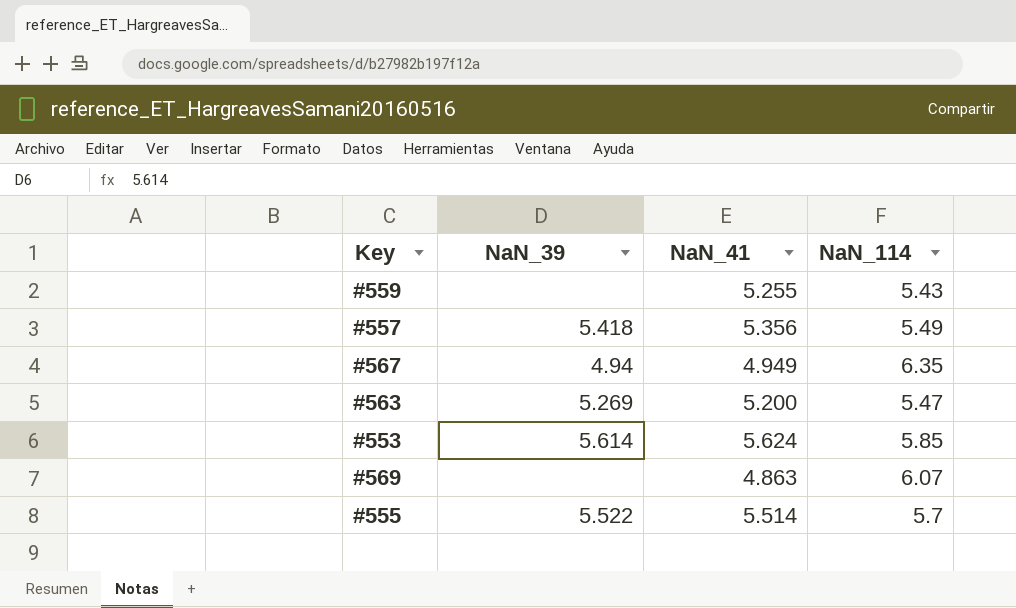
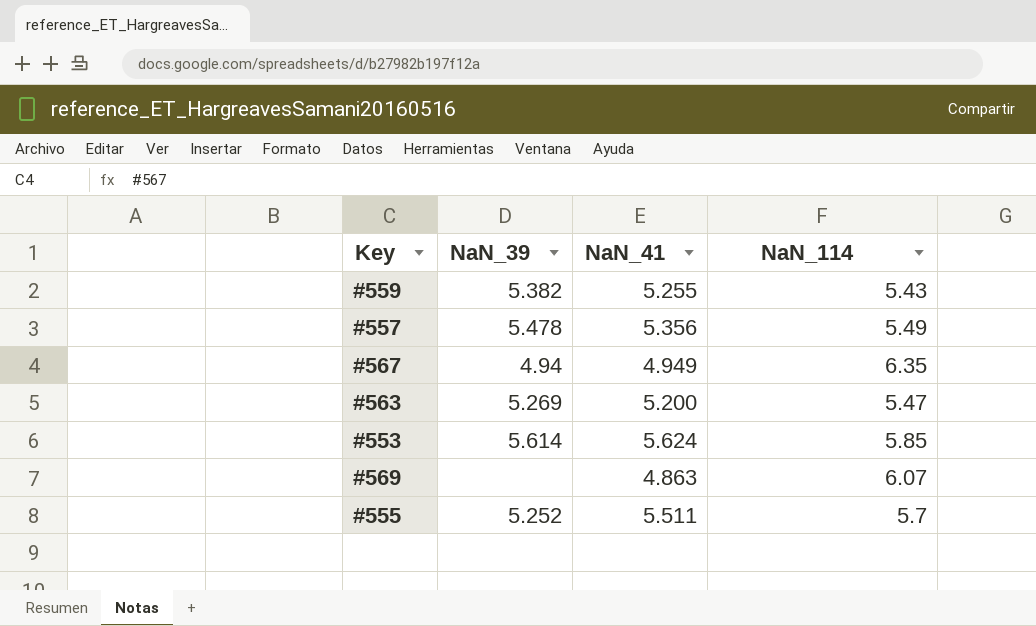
#559 | NaN_39: none -> 5.382
#557 | NaN_39: 5.418 -> 5.478
#555 | NaN_39: 5.522 -> 5.252
#555 | NaN_41: 5.514 -> 5.511

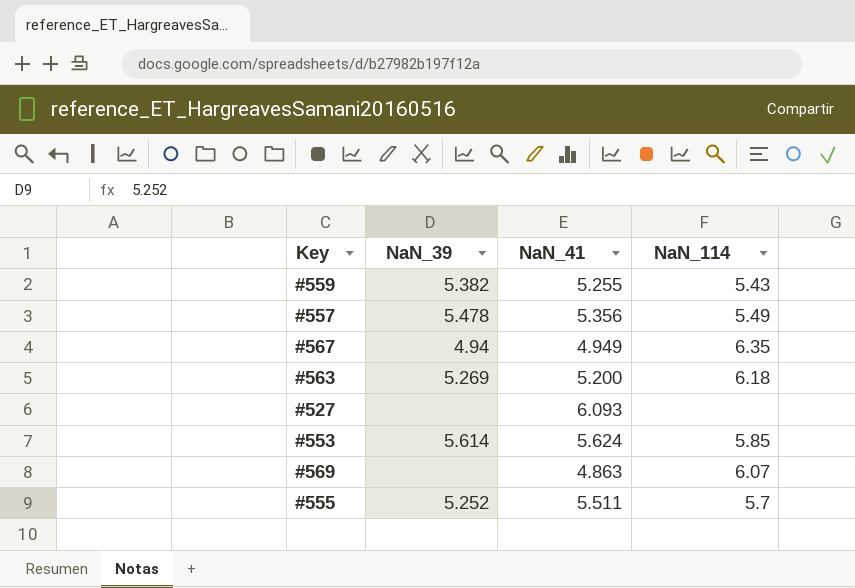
#563 | NaN_114: 5.47 -> 6.18
row #527: none -> none | 6.093 | none

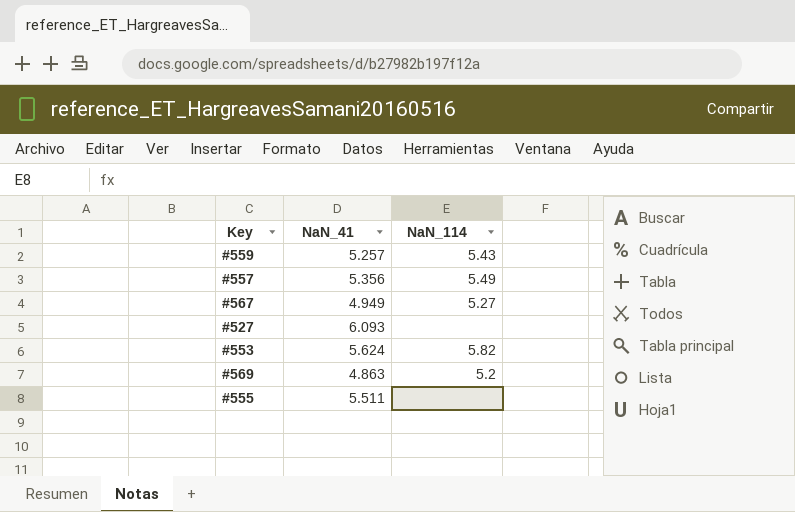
column NaN_39 | position: 2 -> none
row #563: 5.269 | 5.200 | 6.18 -> none
#559 | NaN_41: 5.255 -> 5.257
#567 | NaN_114: 6.35 -> 5.27
#553 | NaN_114: 5.85 -> 5.82
#569 | NaN_114: 6.07 -> 5.2
#555 | NaN_114: 5.7 -> none

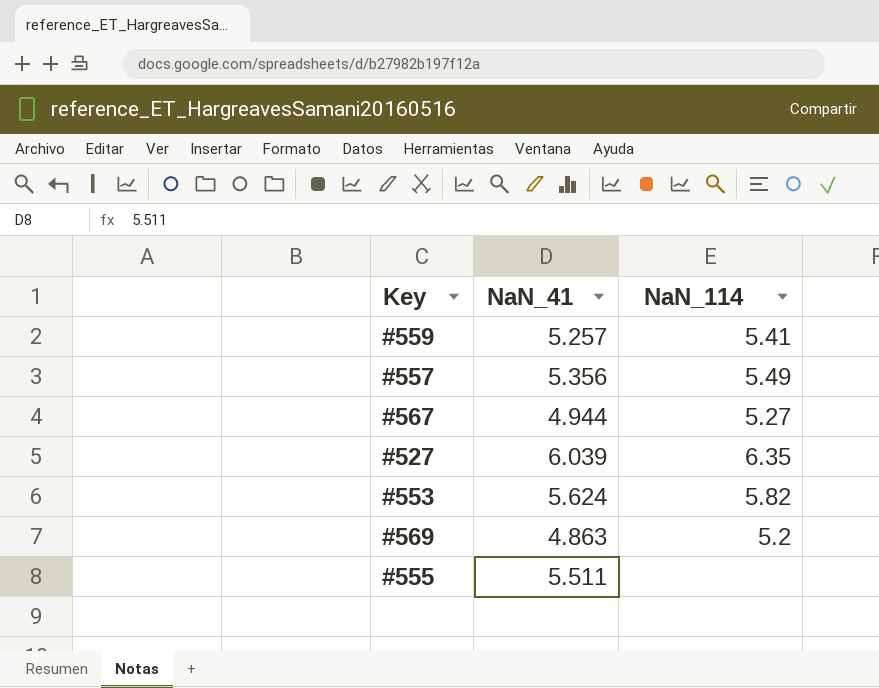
#559 | NaN_114: 5.43 -> 5.41
#567 | NaN_41: 4.949 -> 4.944
#527 | NaN_41: 6.093 -> 6.039
#527 | NaN_114: none -> 6.35

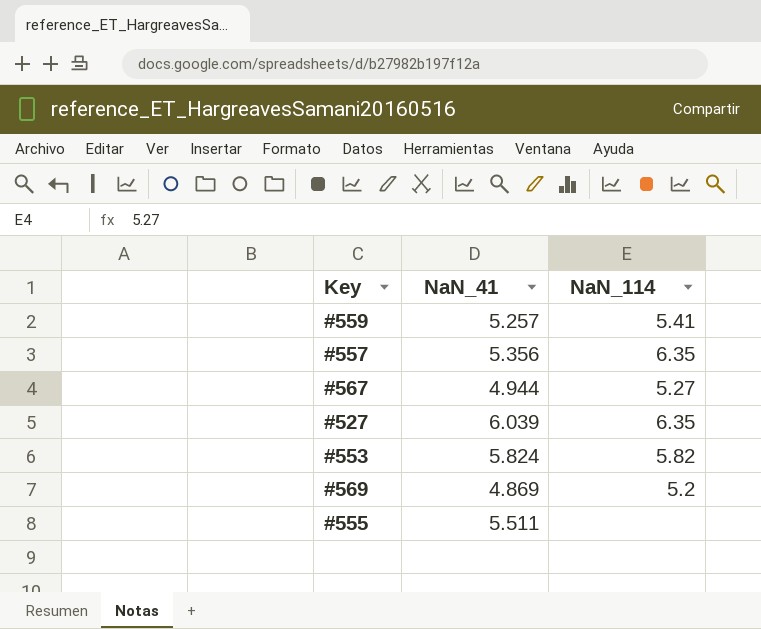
#557 | NaN_114: 5.49 -> 6.35
#553 | NaN_41: 5.624 -> 5.824
#569 | NaN_41: 4.863 -> 4.869

